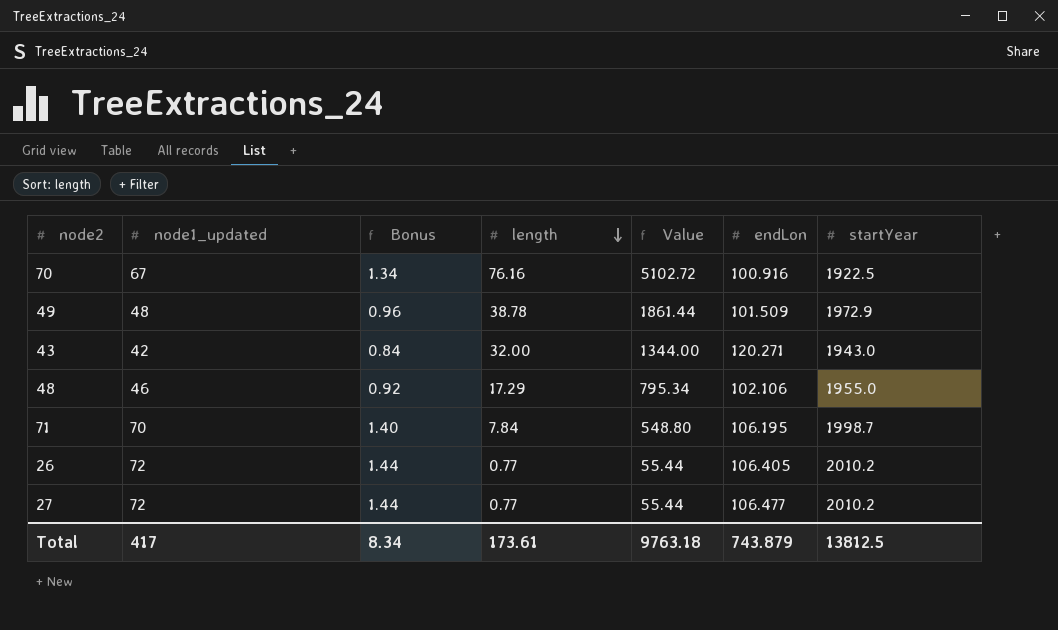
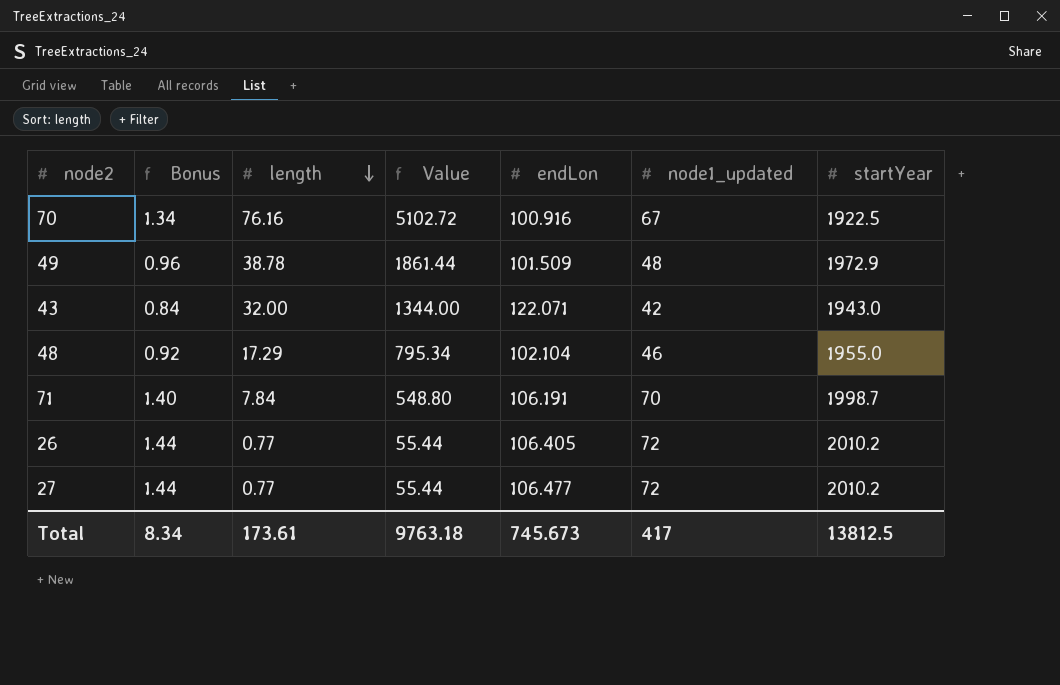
column node1_updated | position: 2 -> 6
43 | endLon: 120.271 -> 122.071
48 | endLon: 102.106 -> 102.104
71 | endLon: 106.195 -> 106.191
Total | endLon: 743.879 -> 745.673

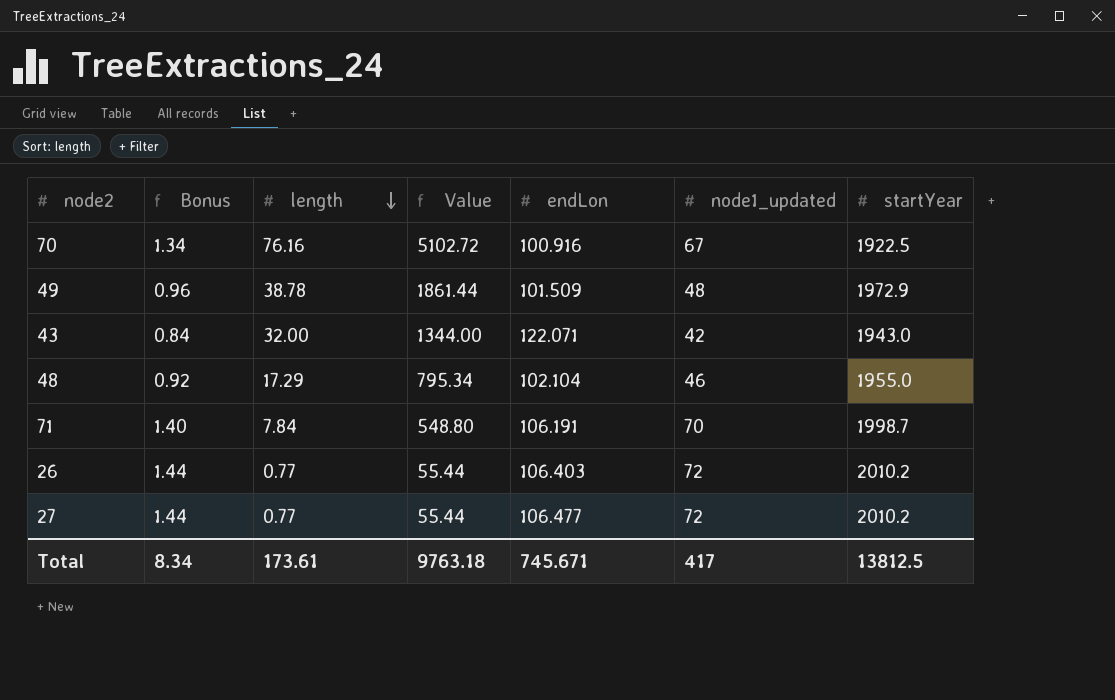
26 | endLon: 106.405 -> 106.403
Total | endLon: 745.673 -> 745.671

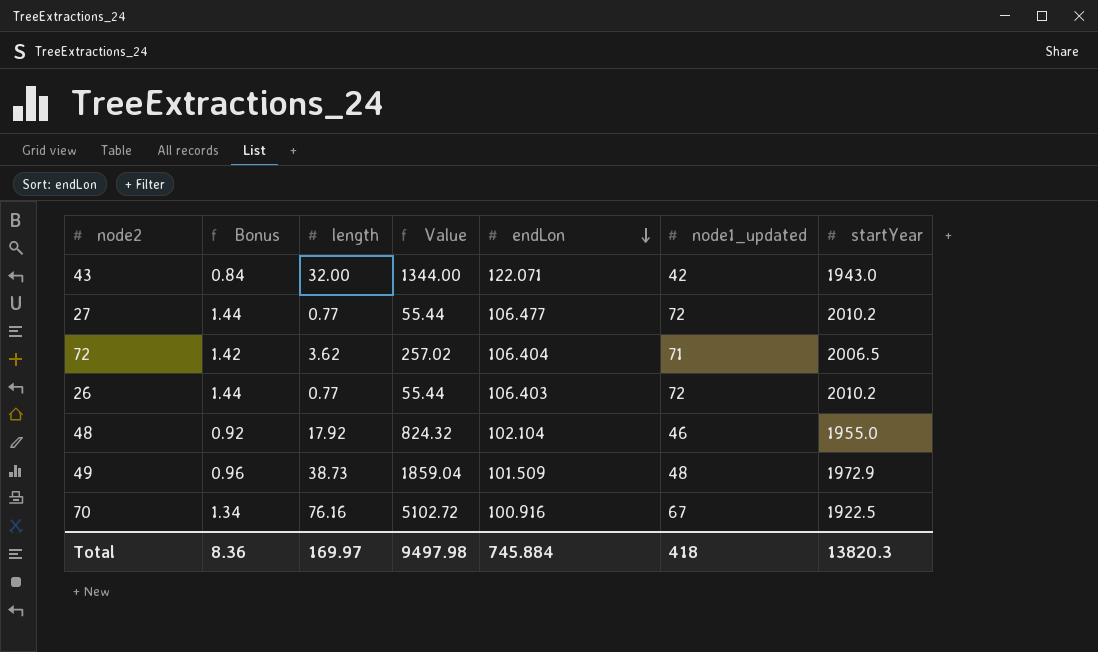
row order: length descending -> endLon descending
row 71: 1.40 | 7.84 | 548.80 | 106.191 | 70 | 1998.7 -> none
row 72: none -> 1.42 | 3.62 | 257.02 | 106.404 | 71 | 2006.5
48 | length: 17.29 -> 17.92
48 | Value: 795.34 -> 824.32
49 | length: 38.78 -> 38.73
49 | Value: 1861.44 -> 1859.04
Total | Bonus: 8.34 -> 8.36
Total | length: 173.61 -> 169.97
Total | Value: 9763.18 -> 9497.98
Total | endLon: 745.671 -> 745.884
Total | node1_updated: 417 -> 418
Total | startYear: 13812.5 -> 13820.3

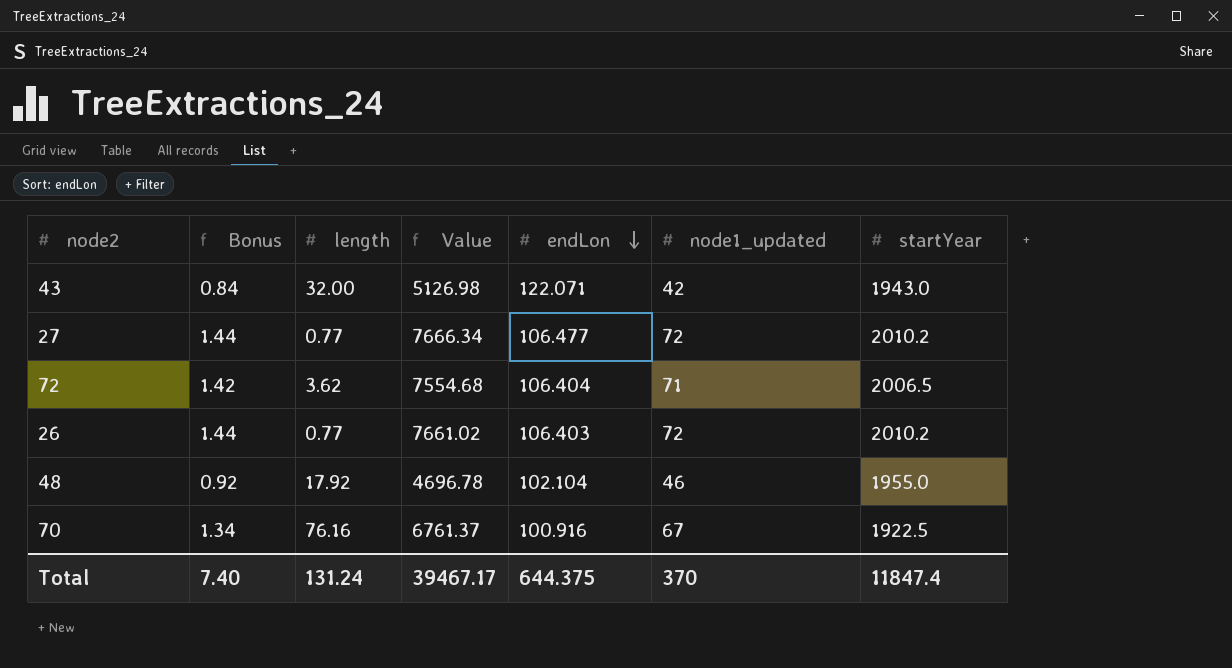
column Value | formula: [length] * [node1_updated] -> [endLon] * [node1_updated]
row 49: 0.96 | 38.73 | 1859.04 | 101.509 | 48 | 1972.9 -> none
Total | Bonus: 8.36 -> 7.40
Total | length: 169.97 -> 131.24
Total | Value: 9497.98 -> 39467.17
Total | endLon: 745.884 -> 644.375
Total | node1_updated: 418 -> 370
Total | startYear: 13820.3 -> 11847.4

